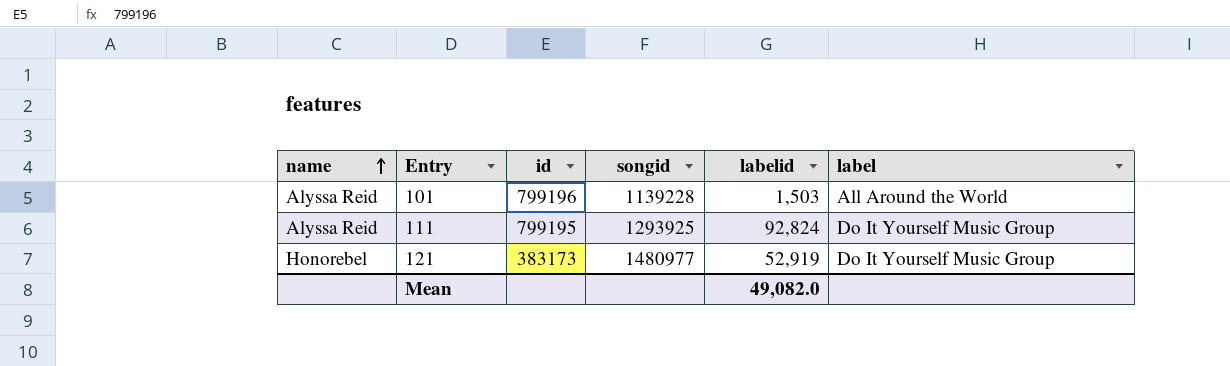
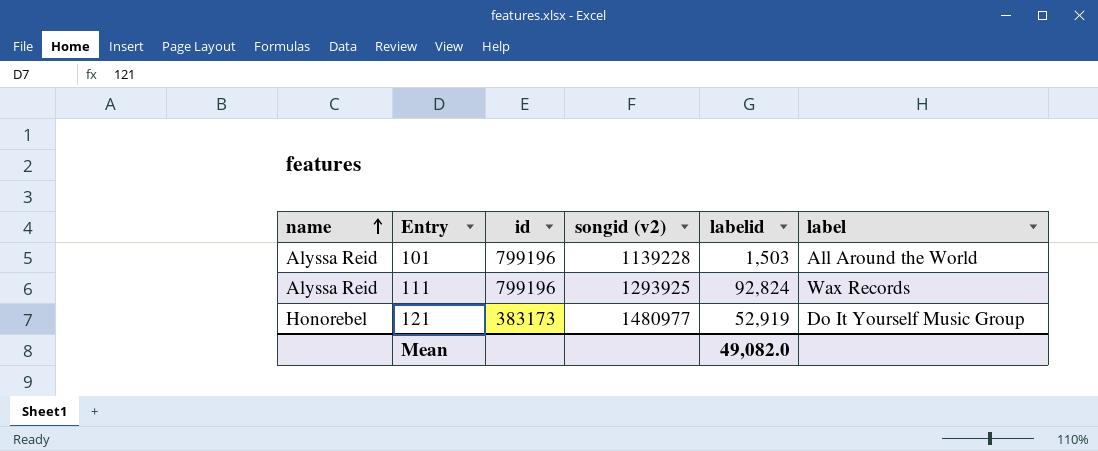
column name: songid -> songid (v2)
111 | id: 799195 -> 799196
111 | label: Do It Yourself Music Group -> Wax Records

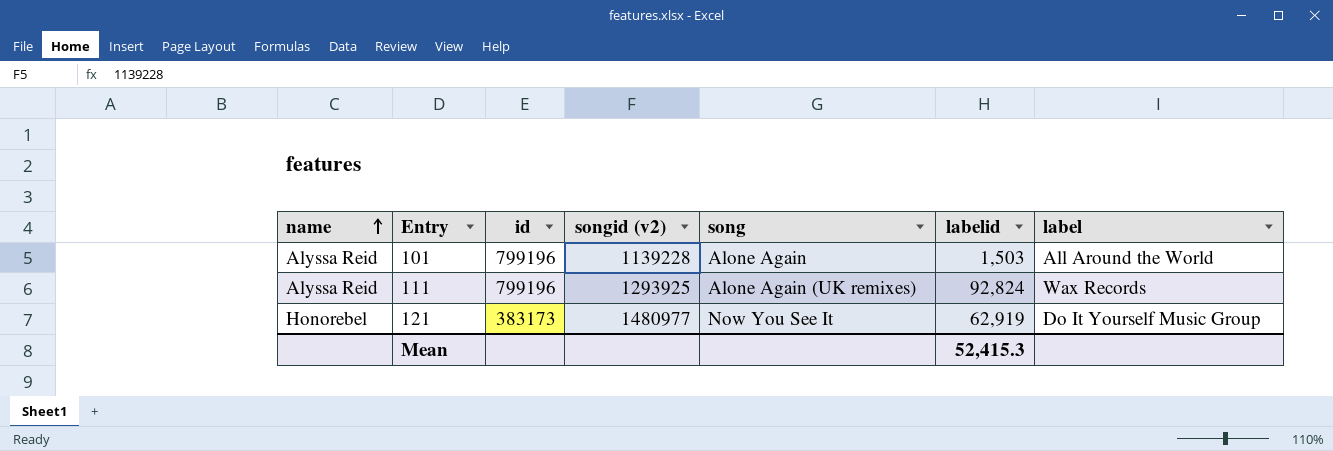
column song | position: none -> 5
121 | labelid: 52,919 -> 62,919
Mean | labelid: 49,082.0 -> 52,415.3

